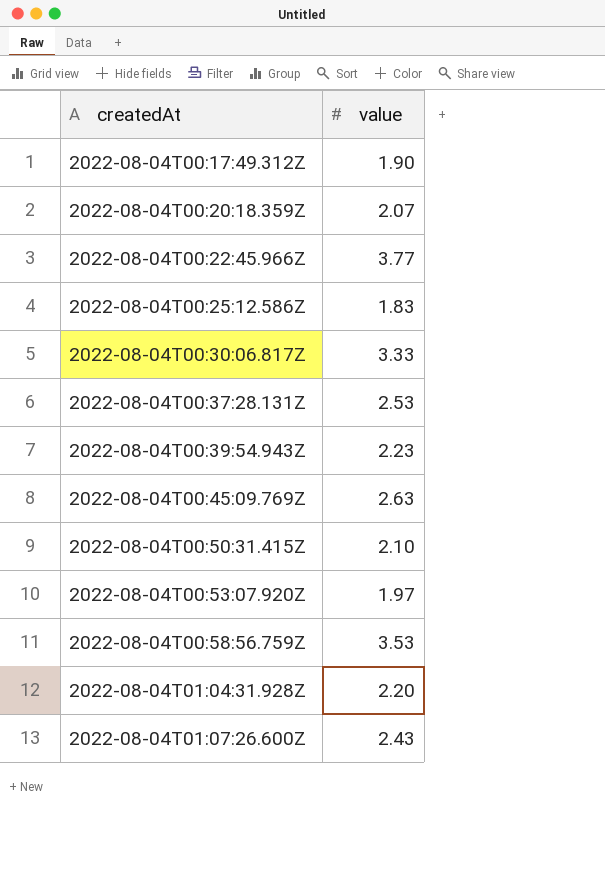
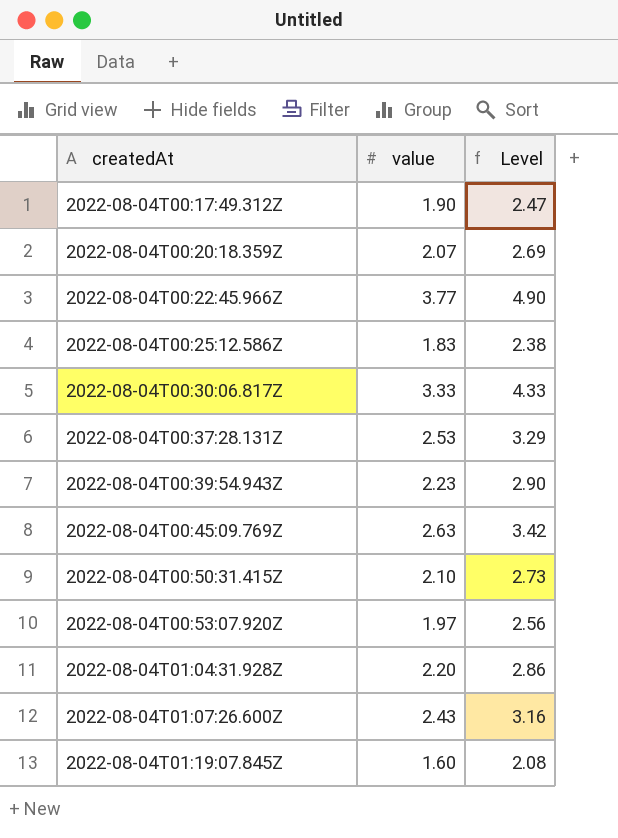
column Level | formula: none -> [value] * 1.3
row 2022-08-04T00:58:56.759Z: 3.53 -> none
row 2022-08-04T01:19:07.845Z: none -> 1.60 | 2.08

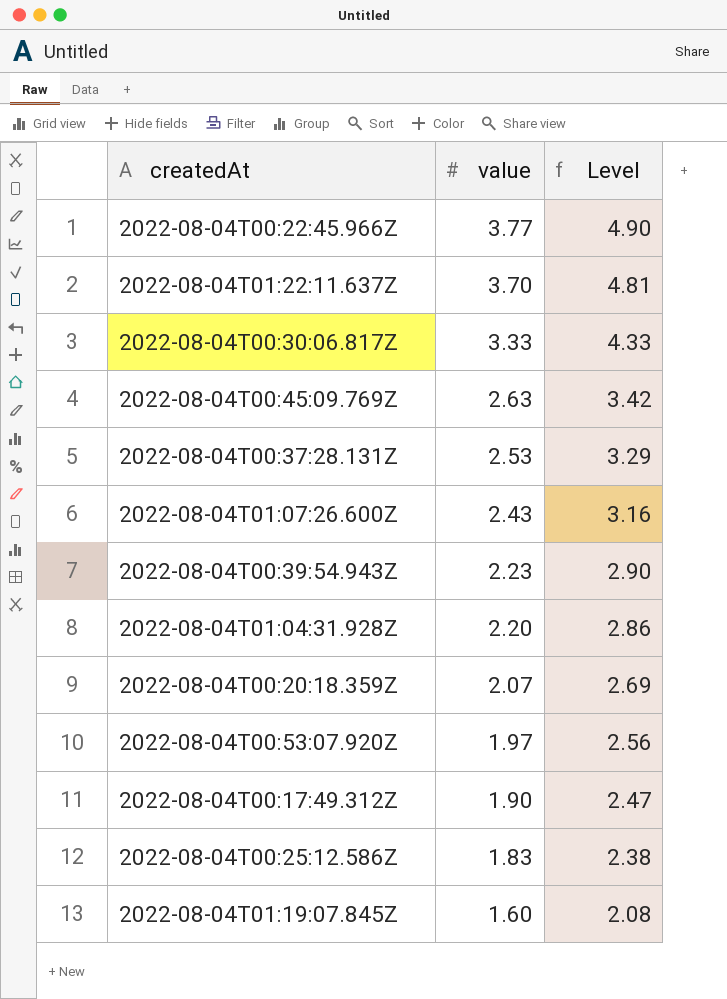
row order: createdAt ascending -> value descending
row 2022-08-04T00:50:31.415Z: 2.10 | 2.73 -> none
row 2022-08-04T01:22:11.637Z: none -> 3.70 | 4.81

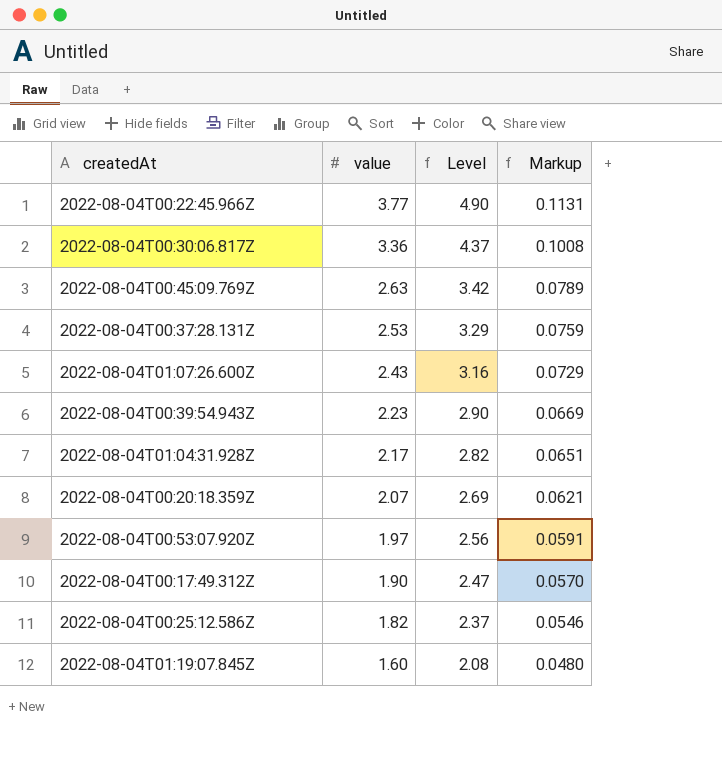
column Markup | formula: none -> [value] * 0.03
row 2022-08-04T01:22:11.637Z: 3.70 | 4.81 -> none
2022-08-04T00:30:06.817Z | value: 3.33 -> 3.36
2022-08-04T00:30:06.817Z | Level: 4.33 -> 4.37
2022-08-04T01:04:31.928Z | value: 2.20 -> 2.17
2022-08-04T01:04:31.928Z | Level: 2.86 -> 2.82
2022-08-04T00:25:12.586Z | value: 1.83 -> 1.82
2022-08-04T00:25:12.586Z | Level: 2.38 -> 2.37

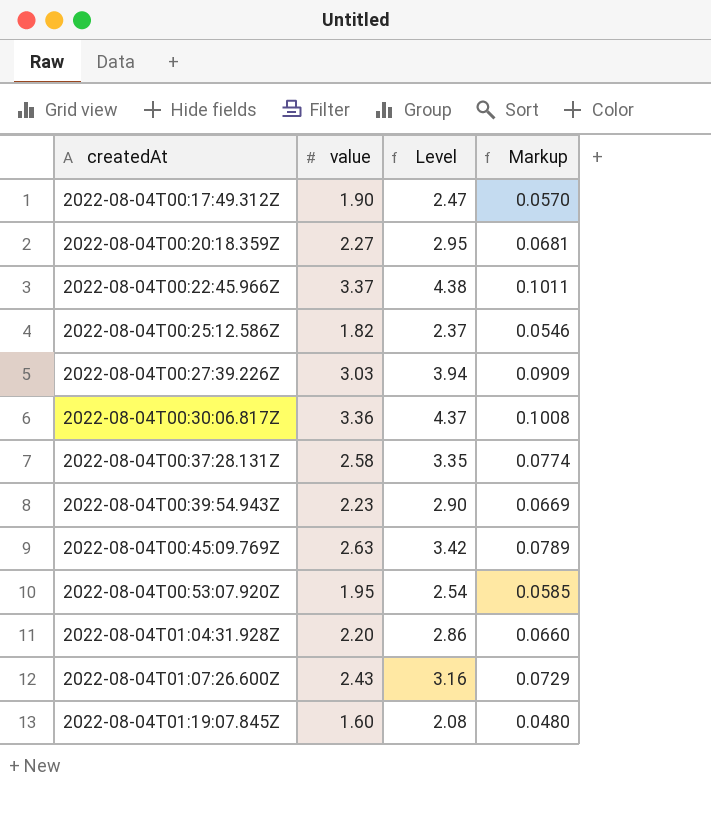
row order: value descending -> createdAt ascending
2022-08-04T00:20:18.359Z | value: 2.07 -> 2.27
2022-08-04T00:20:18.359Z | Level: 2.69 -> 2.95
2022-08-04T00:20:18.359Z | Markup: 0.0621 -> 0.0681
2022-08-04T00:22:45.966Z | value: 3.77 -> 3.37
2022-08-04T00:22:45.966Z | Level: 4.90 -> 4.38
2022-08-04T00:22:45.966Z | Markup: 0.1131 -> 0.1011
row 2022-08-04T00:27:39.226Z: none -> 3.03 | 3.94 | 0.0909
2022-08-04T00:37:28.131Z | value: 2.53 -> 2.58
2022-08-04T00:37:28.131Z | Level: 3.29 -> 3.35
2022-08-04T00:37:28.131Z | Markup: 0.0759 -> 0.0774
2022-08-04T00:53:07.920Z | value: 1.97 -> 1.95
2022-08-04T00:53:07.920Z | Level: 2.56 -> 2.54
2022-08-04T00:53:07.920Z | Markup: 0.0591 -> 0.0585
2022-08-04T01:04:31.928Z | value: 2.17 -> 2.20
2022-08-04T01:04:31.928Z | Level: 2.82 -> 2.86
2022-08-04T01:04:31.928Z | Markup: 0.0651 -> 0.0660

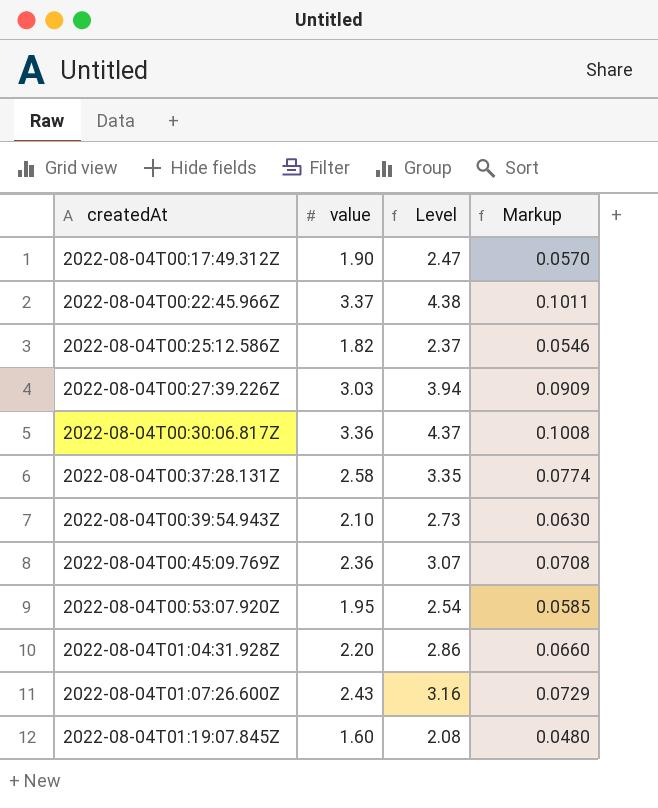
row 2022-08-04T00:20:18.359Z: 2.27 | 2.95 | 0.0681 -> none
2022-08-04T00:39:54.943Z | value: 2.23 -> 2.10
2022-08-04T00:39:54.943Z | Level: 2.90 -> 2.73
2022-08-04T00:39:54.943Z | Markup: 0.0669 -> 0.0630
2022-08-04T00:45:09.769Z | value: 2.63 -> 2.36
2022-08-04T00:45:09.769Z | Level: 3.42 -> 3.07
2022-08-04T00:45:09.769Z | Markup: 0.0789 -> 0.0708

